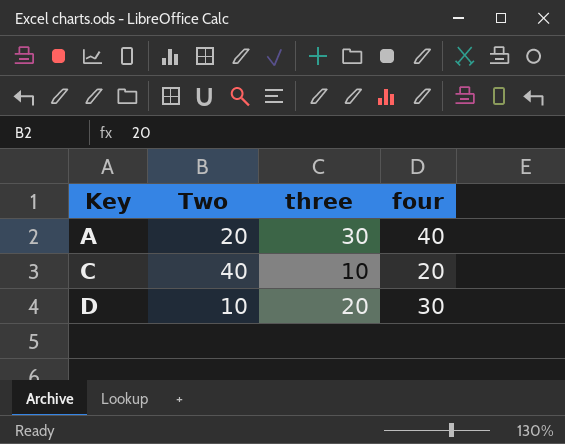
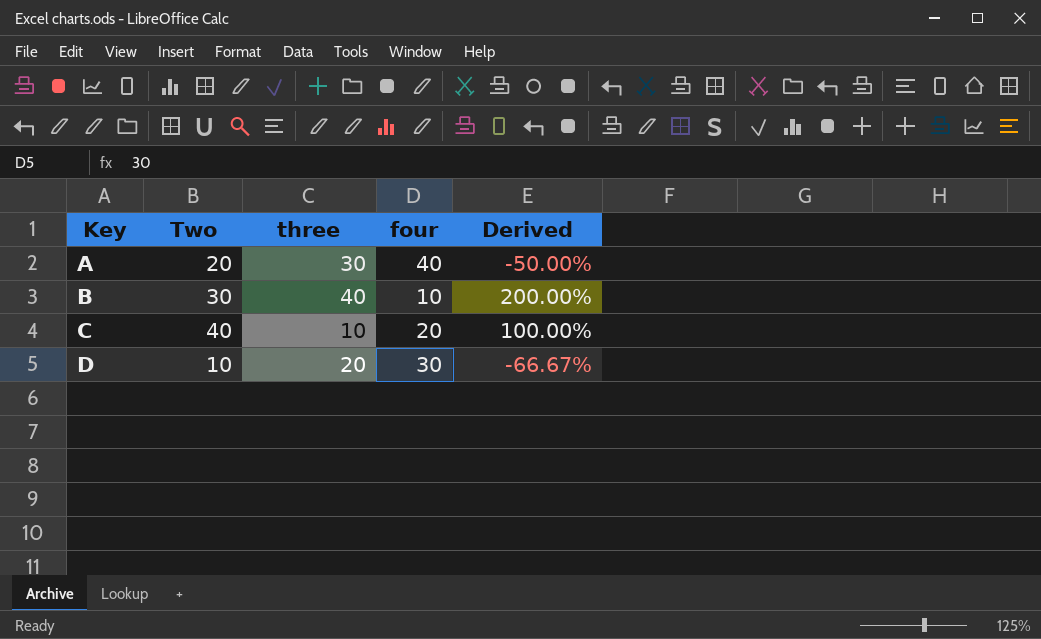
column Derived | formula: none -> ([Two] - [four]) / [four]
row B: none -> 30 | 40 | 10 | 200.00%

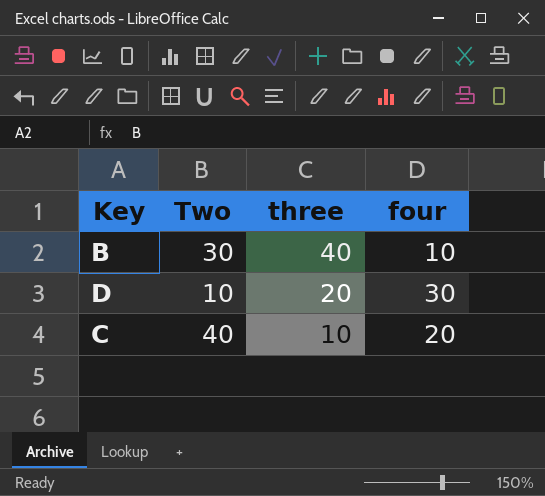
row order: Key ascending -> three descending
column Derived | formula: ([Two] - [four]) / [four] -> none
row A: 20 | 30 | 40 | -50.00% -> none

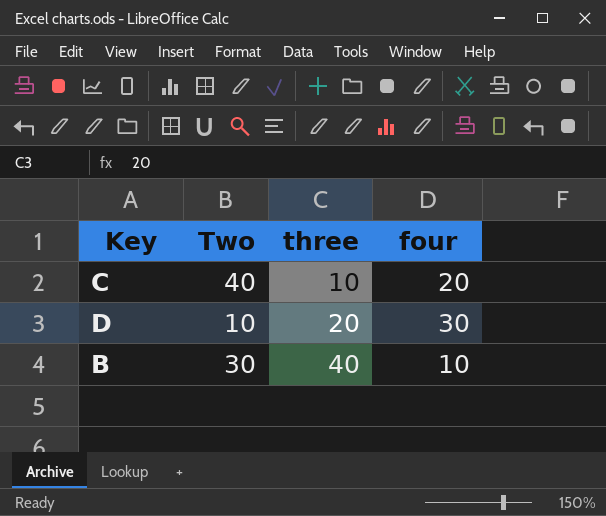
row order: three descending -> three ascending

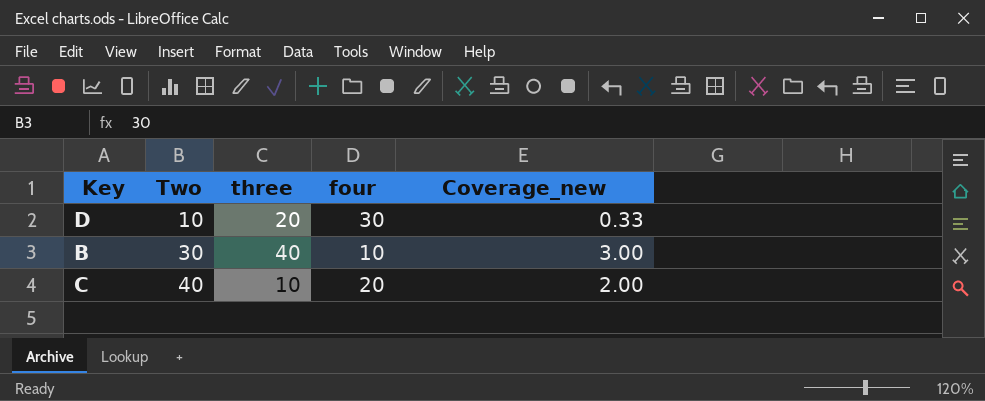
row order: three ascending -> Two ascending
column Coverage_new | formula: none -> [Two] / [four]

